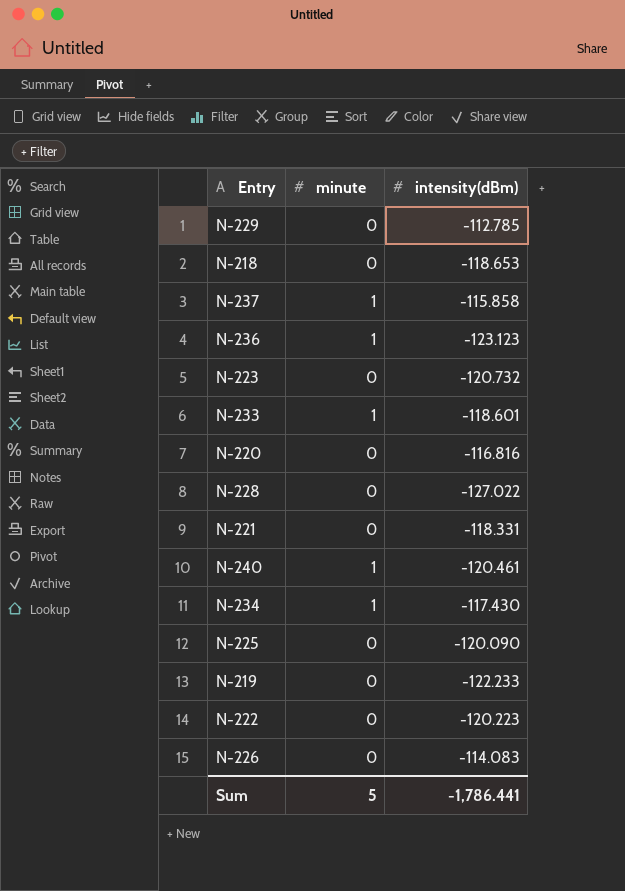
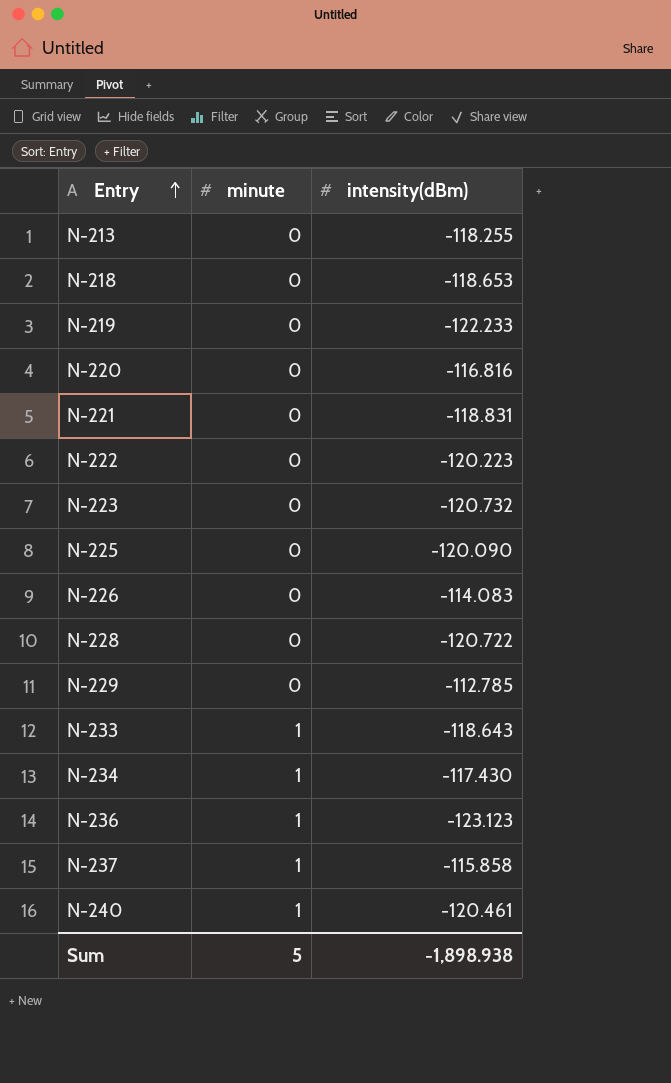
row order: none -> Entry ascending
row N-213: none -> 0 | -118.255
N-221 | intensity(dBm): -118.331 -> -118.831
N-228 | intensity(dBm): -127.022 -> -120.722
N-233 | intensity(dBm): -118.601 -> -118.643
Sum | intensity(dBm): -1,786.441 -> -1,898.938

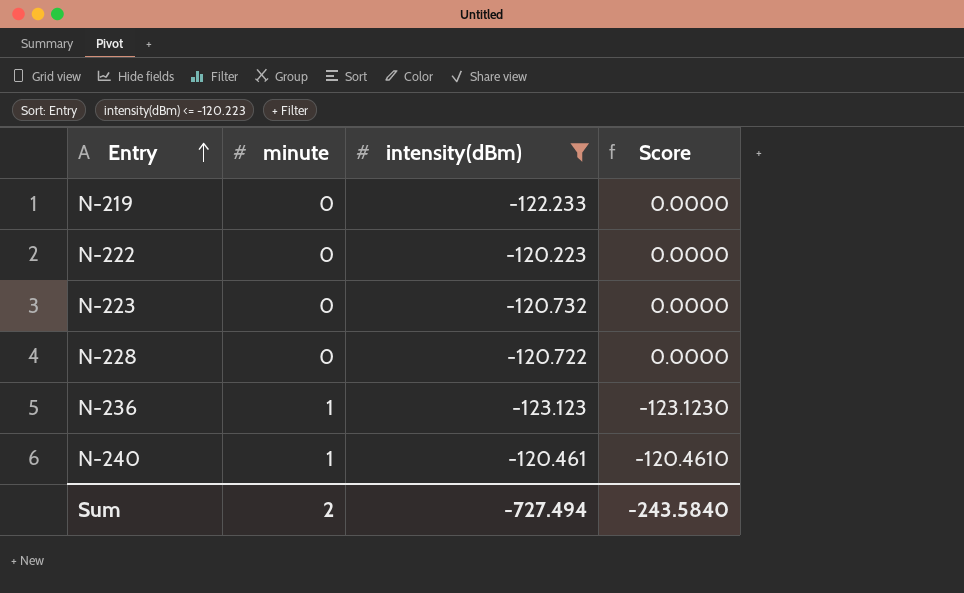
filter: none -> intensity(dBm) <= -120.223
column Score | formula: none -> [minute] * [intensity(dBm)]
Sum | minute: 5 -> 2
Sum | intensity(dBm): -1,898.938 -> -727.494

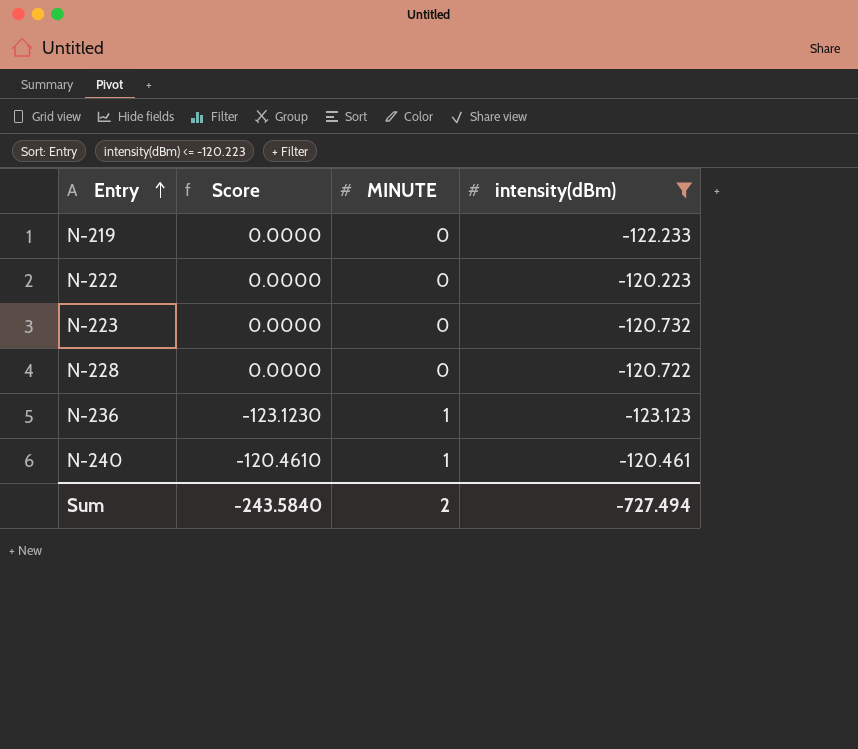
column Score | position: 4 -> 2
column name: minute -> MINUTE

